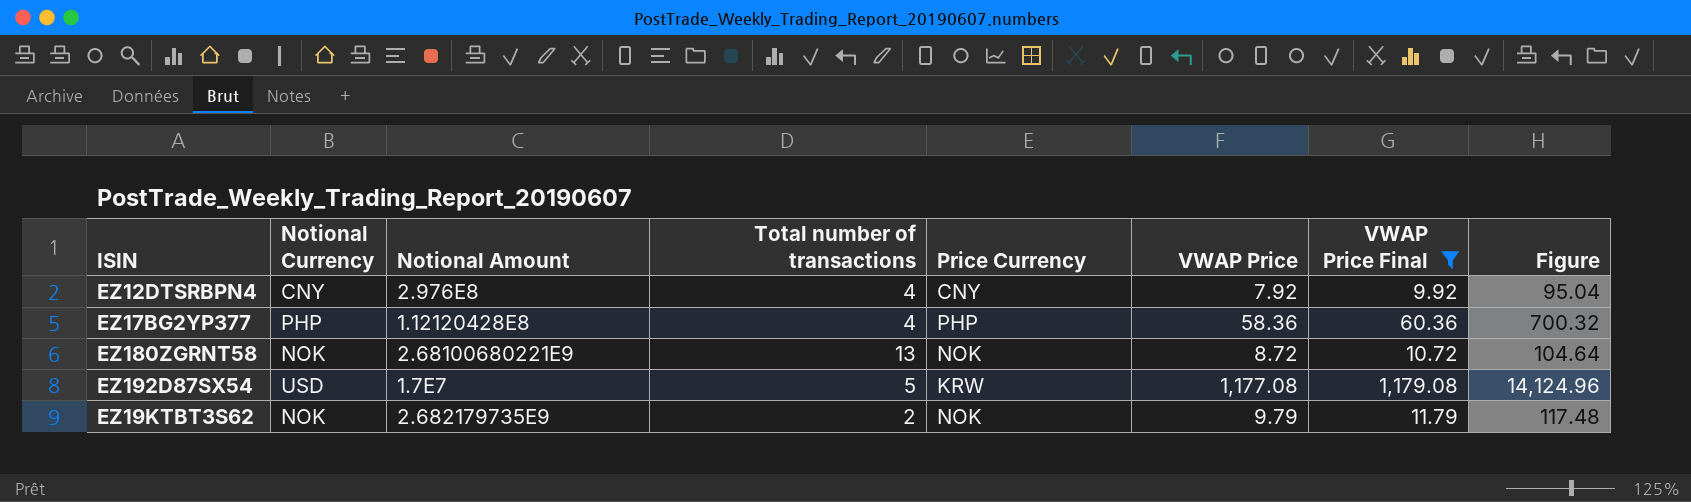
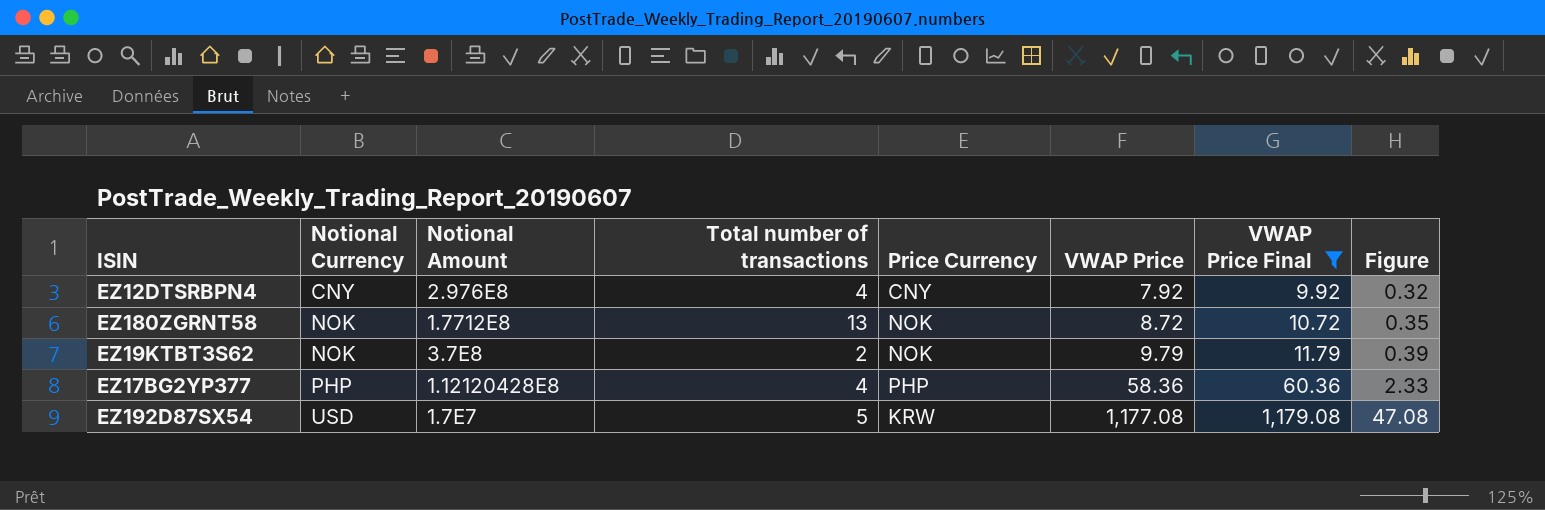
row order: none -> Notional Currency ascending
column Figure | formula: [VWAP Price] * 12 -> [VWAP Price] * 0.04
EZ180ZGRNT58 | Notional Amount: 2.68100680221E9 -> 1.7712E8
EZ19KTBT3S62 | Notional Amount: 2.682179735E9 -> 3.7E8

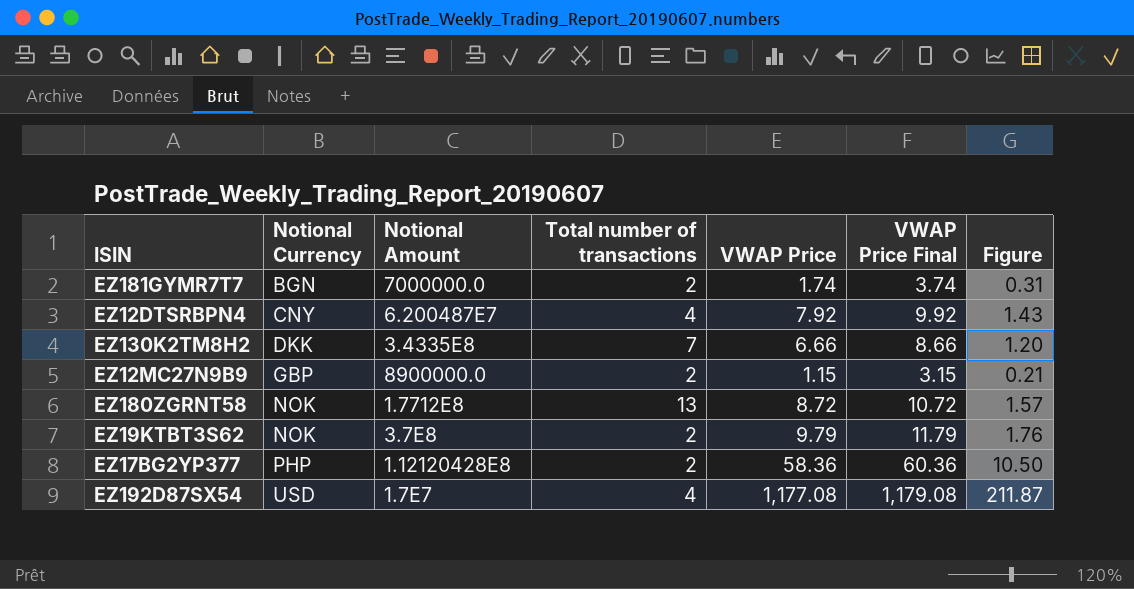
filter: VWAP Price Final >= 9.92 -> none
column Price Currency | position: 5 -> none
column Figure | formula: [VWAP Price] * 0.04 -> [VWAP Price] * 0.18
EZ12DTSRBPN4 | Notional Amount: 2.976E8 -> 6.200487E7
EZ17BG2YP377 | Total number of transactions: 4 -> 2
EZ192D87SX54 | Total number of transactions: 5 -> 4

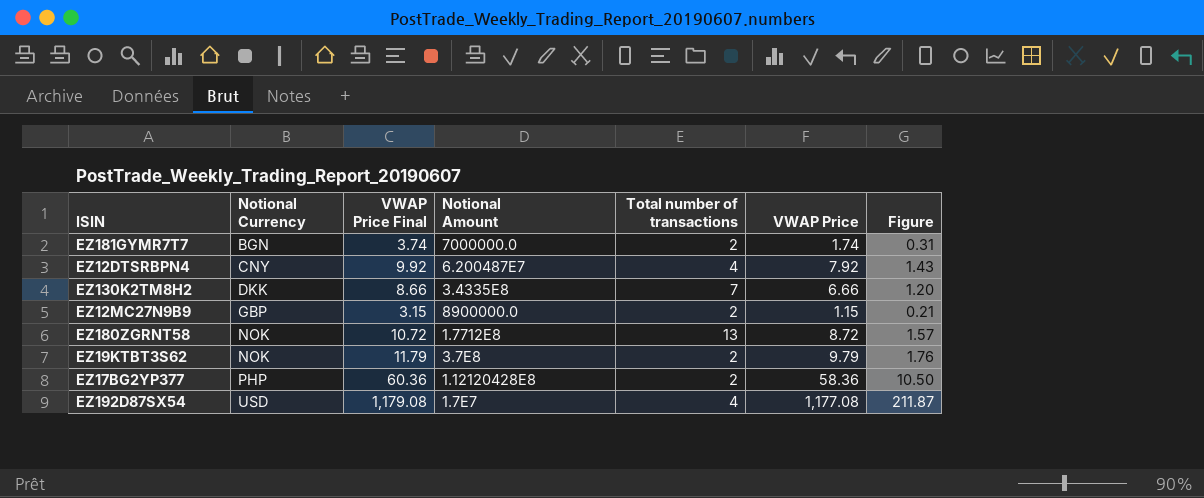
column VWAP Price Final | position: 6 -> 3

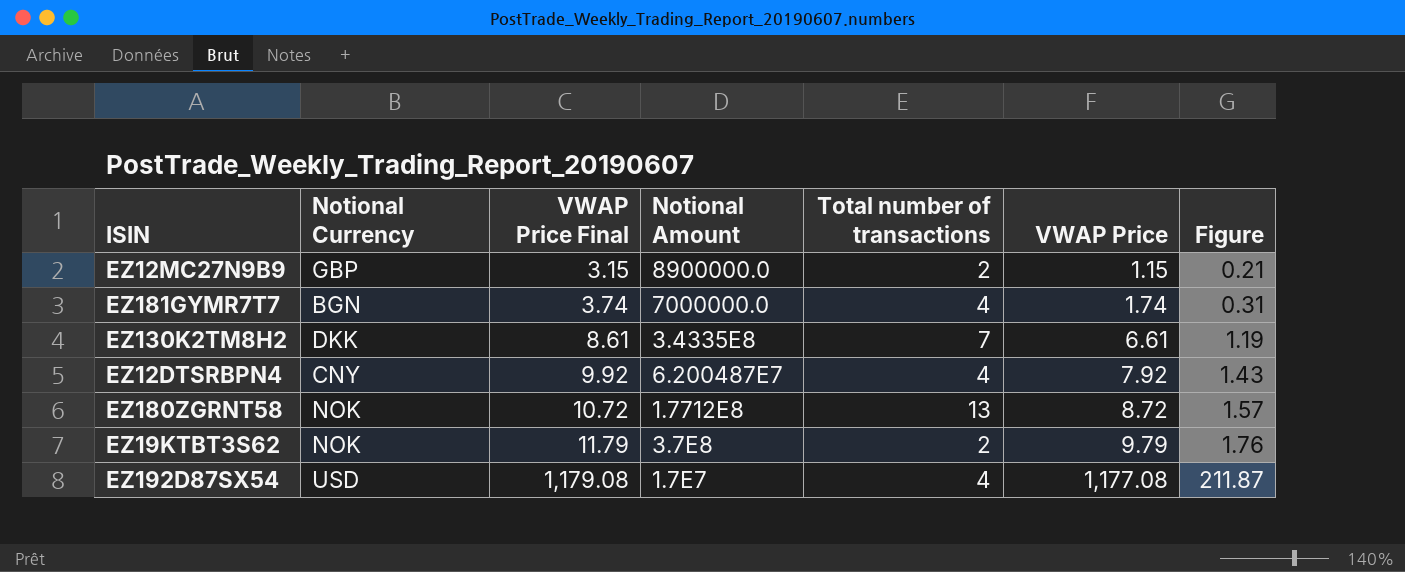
row order: Notional Currency ascending -> VWAP Price Final ascending
row EZ17BG2YP377: PHP | 60.36 | 1.12120428E8 | 2 | 58.36 | 10.50 -> none
EZ181GYMR7T7 | Total number of transactions: 2 -> 4
EZ130K2TM8H2 | VWAP Price Final: 8.66 -> 8.61
EZ130K2TM8H2 | VWAP Price: 6.66 -> 6.61
EZ130K2TM8H2 | Figure: 1.20 -> 1.19

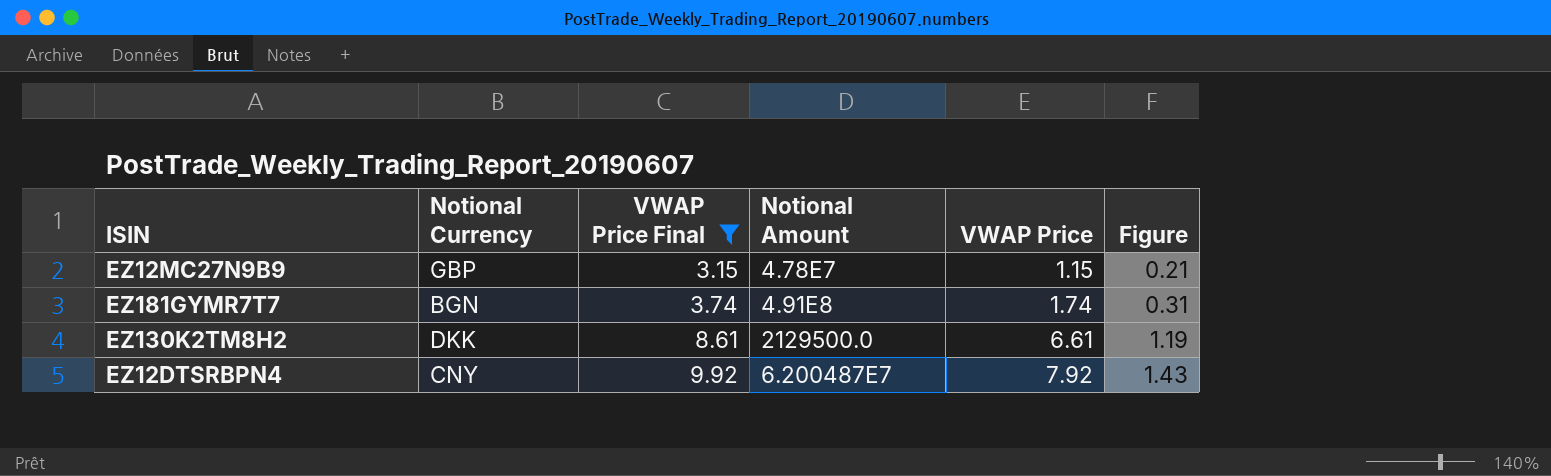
filter: none -> VWAP Price Final <= 9.92
column Total number of transactions | position: 5 -> none
EZ12MC27N9B9 | Notional Amount: 8900000.0 -> 4.78E7
EZ181GYMR7T7 | Notional Amount: 7000000.0 -> 4.91E8
EZ130K2TM8H2 | Notional Amount: 3.4335E8 -> 2129500.0

